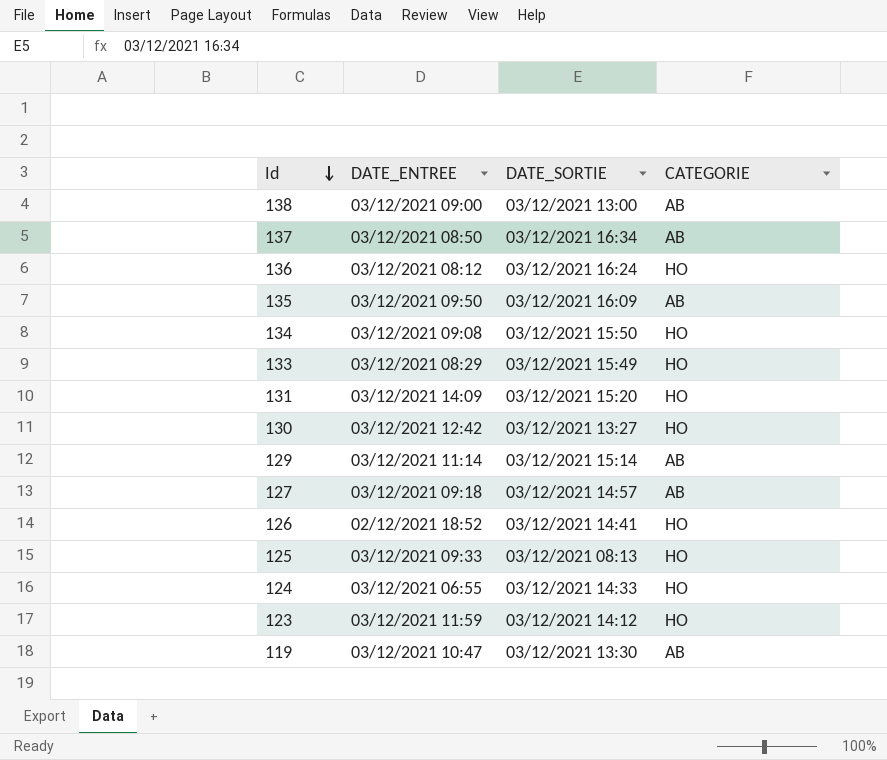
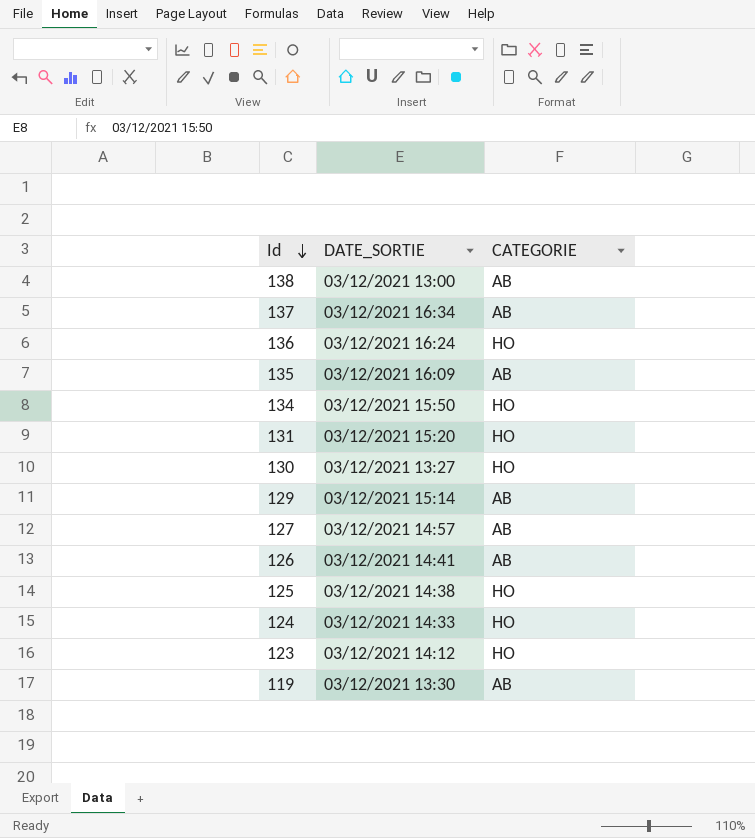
column DATE_ENTREE | position: 2 -> none
row 133: 03/12/2021 08:29 | 03/12/2021 15:49 | HO -> none
126 | CATEGORIE: HO -> AB
125 | DATE_SORTIE: 03/12/2021 08:13 -> 03/12/2021 14:38

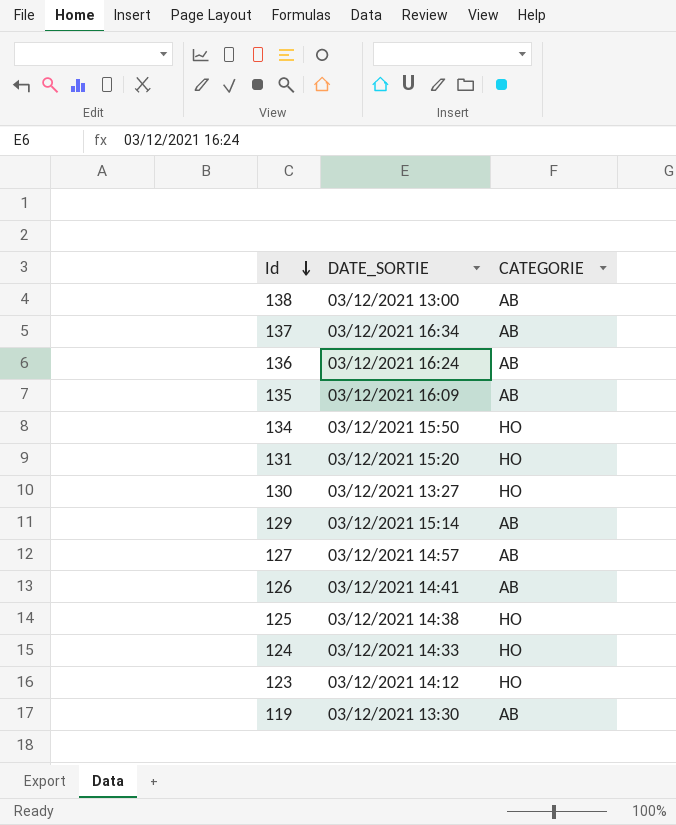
136 | CATEGORIE: HO -> AB

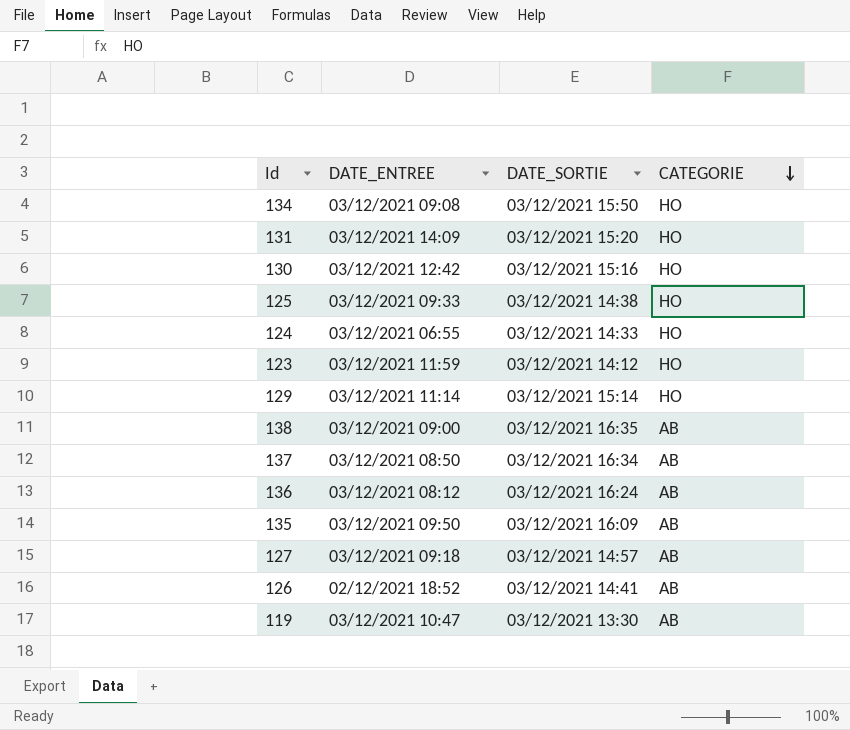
row order: Id descending -> CATEGORIE descending
column DATE_ENTREE | position: none -> 2
130 | DATE_SORTIE: 03/12/2021 13:27 -> 03/12/2021 15:16
129 | CATEGORIE: AB -> HO
138 | DATE_SORTIE: 03/12/2021 13:00 -> 03/12/2021 16:35

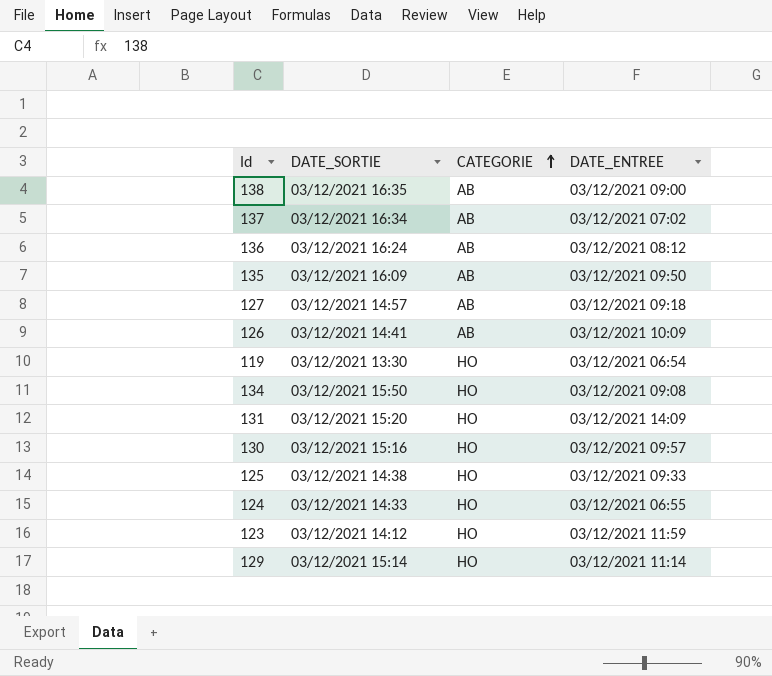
row order: CATEGORIE descending -> CATEGORIE ascending
column DATE_ENTREE | position: 2 -> 4
137 | DATE_ENTREE: 03/12/2021 08:50 -> 03/12/2021 07:02
126 | DATE_ENTREE: 02/12/2021 18:52 -> 03/12/2021 10:09
119 | CATEGORIE: AB -> HO
119 | DATE_ENTREE: 03/12/2021 10:47 -> 03/12/2021 06:54
130 | DATE_ENTREE: 03/12/2021 12:42 -> 03/12/2021 09:57

